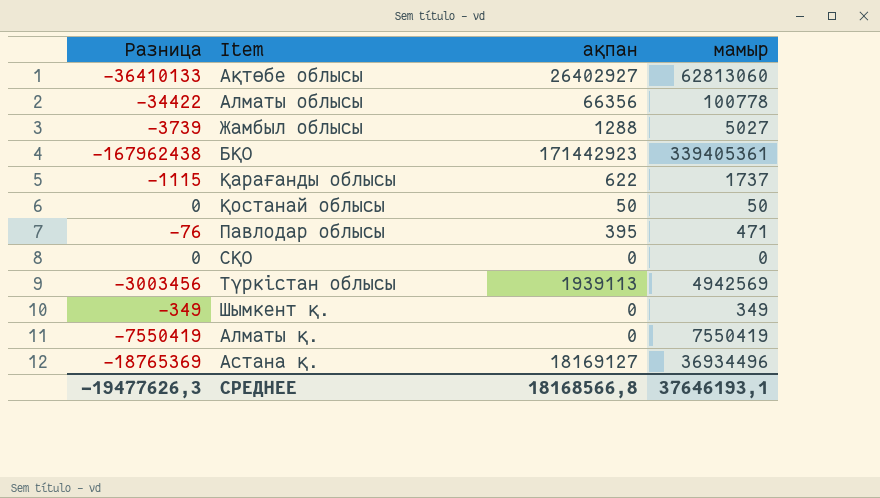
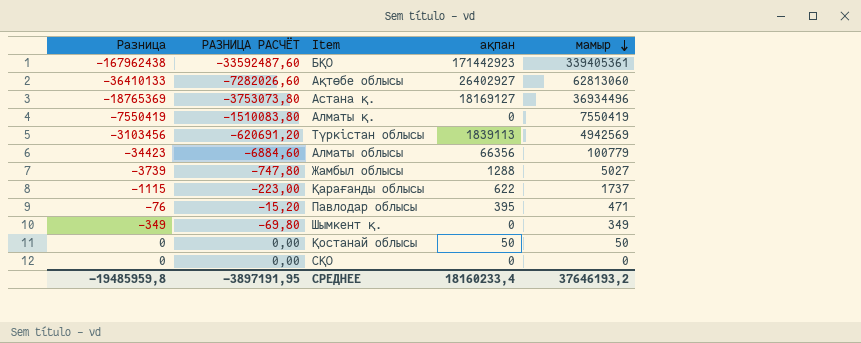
row order: none -> мамыр descending
column РАЗНИЦА РАСЧЁТ | formula: none -> [Разница] * 0,2
Түркістан облысы | Разница: -3003456 -> -3103456
Түркістан облысы | ақпан: 1939113 -> 1839113
Алматы облысы | Разница: -34422 -> -34423
Алматы облысы | мамыр: 100778 -> 100779
СРЕДНЕЕ | Разница: -19477626,3 -> -19485959,8
СРЕДНЕЕ | ақпан: 18168566,8 -> 18160233,4
СРЕДНЕЕ | мамыр: 37646193,1 -> 37646193,2

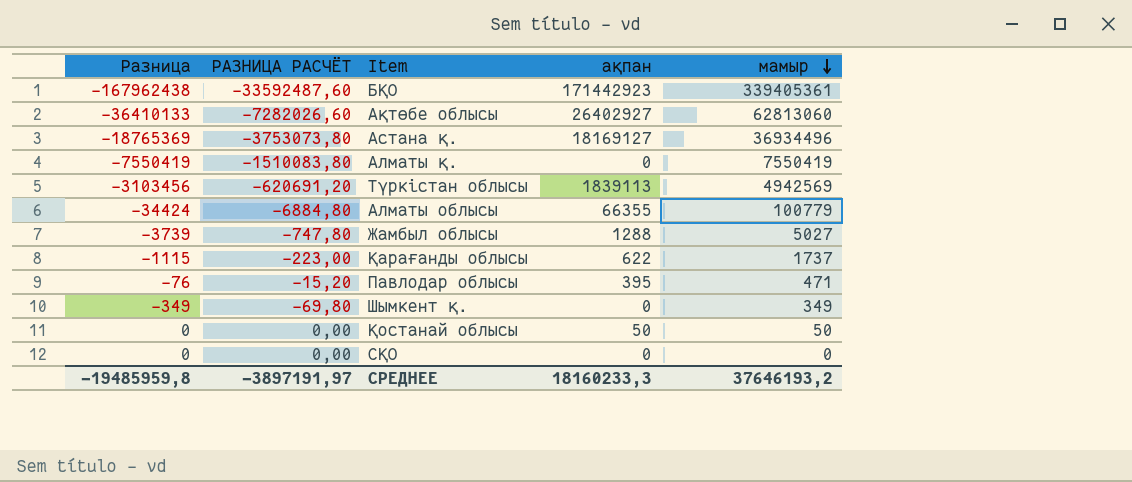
Алматы облысы | Разница: -34423 -> -34424
Алматы облысы | РАЗНИЦА РАСЧЁТ: -6884,60 -> -6884,80
Алматы облысы | ақпан: 66356 -> 66355
СРЕДНЕЕ | РАЗНИЦА РАСЧЁТ: -3897191,95 -> -3897191,97
СРЕДНЕЕ | ақпан: 18160233,4 -> 18160233,3

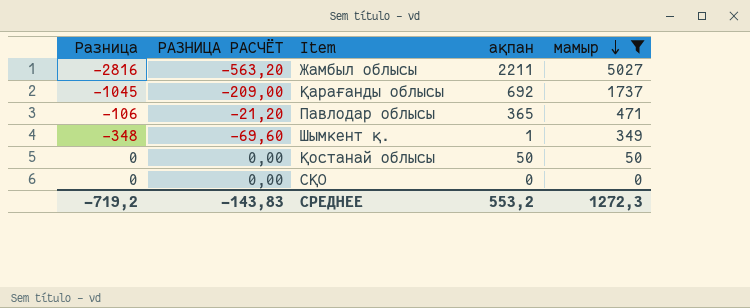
filter: none -> мамыр <= 5027
Жамбыл облысы | Разница: -3739 -> -2816
Жамбыл облысы | РАЗНИЦА РАСЧЁТ: -747,80 -> -563,20
Жамбыл облысы | ақпан: 1288 -> 2211
Қарағанды облысы | Разница: -1115 -> -1045
Қарағанды облысы | РАЗНИЦА РАСЧЁТ: -223,00 -> -209,00
Қарағанды облысы | ақпан: 622 -> 692
Павлодар облысы | Разница: -76 -> -106
Павлодар облысы | РАЗНИЦА РАСЧЁТ: -15,20 -> -21,20
Павлодар облысы | ақпан: 395 -> 365
Шымкент қ. | Разница: -349 -> -348
Шымкент қ. | РАЗНИЦА РАСЧЁТ: -69,80 -> -69,60
Шымкент қ. | ақпан: 0 -> 1
СРЕДНЕЕ | Разница: -19485959,8 -> -719,2
СРЕДНЕЕ | РАЗНИЦА РАСЧЁТ: -3897191,97 -> -143,83
СРЕДНЕЕ | ақпан: 18160233,3 -> 553,2
СРЕДНЕЕ | мамыр: 37646193,2 -> 1272,3

